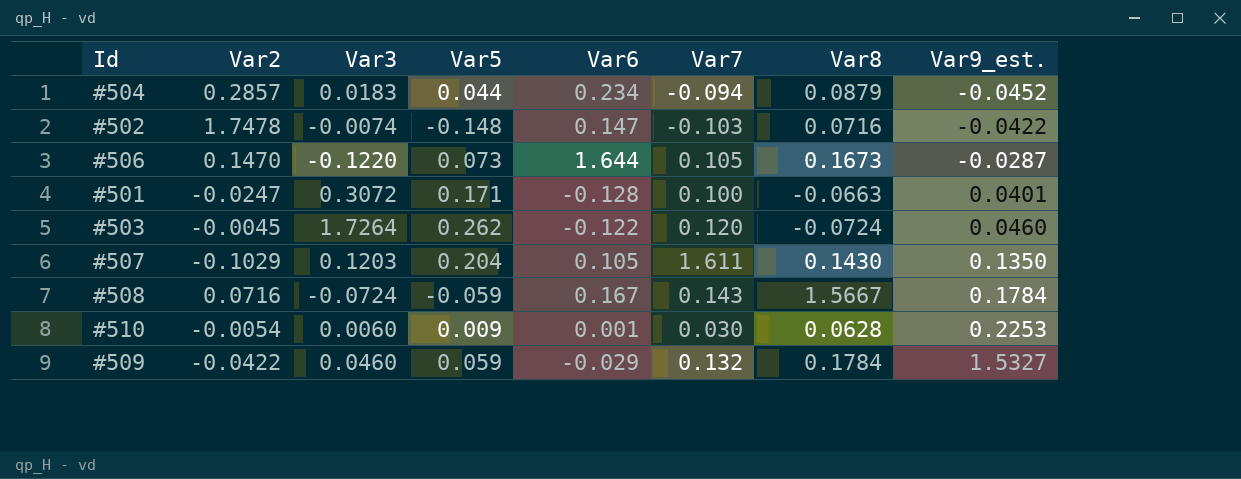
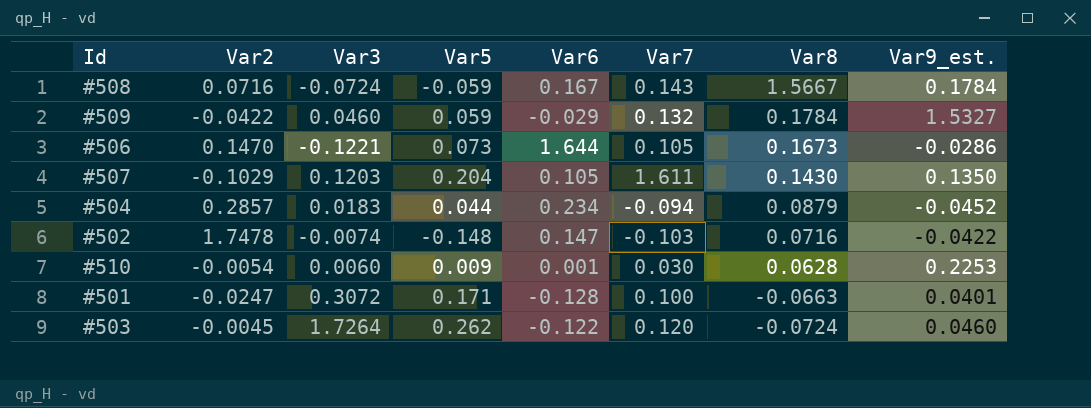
row order: Var9_est. ascending -> Var8 descending
#506 | Var3: -0.1220 -> -0.1221
#506 | Var9_est.: -0.0287 -> -0.0286

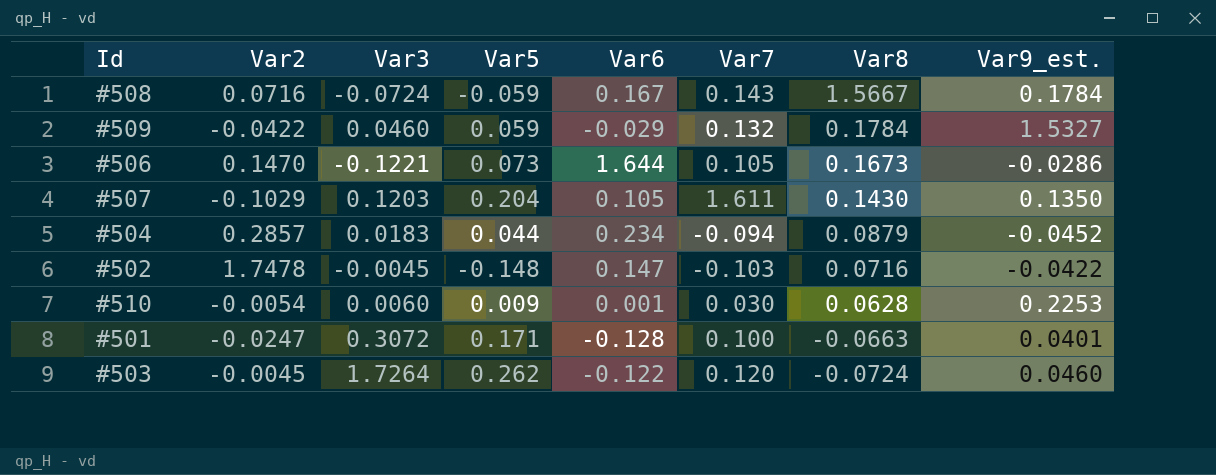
#502 | Var3: -0.0074 -> -0.0045

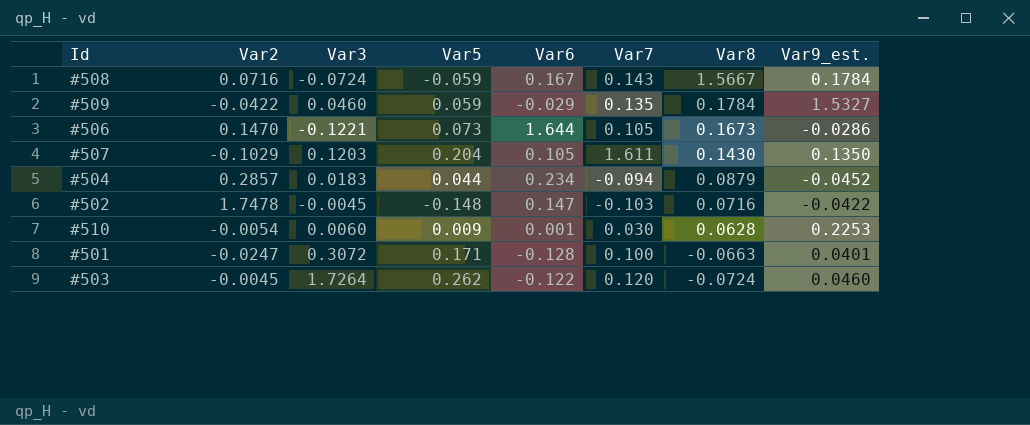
#509 | Var7: 0.132 -> 0.135

